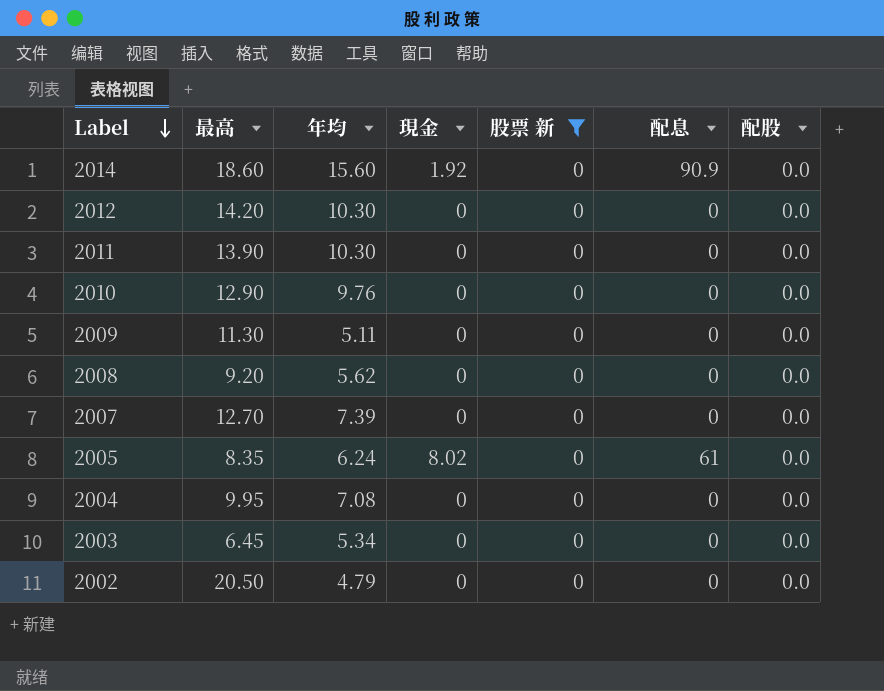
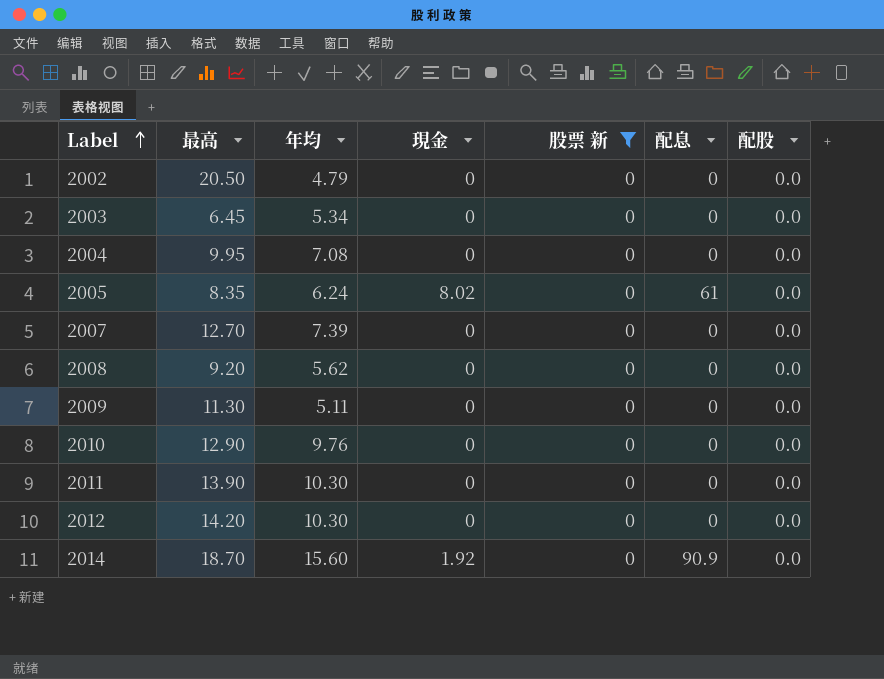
row order: Label descending -> Label ascending
2014 | 最高: 18.60 -> 18.70

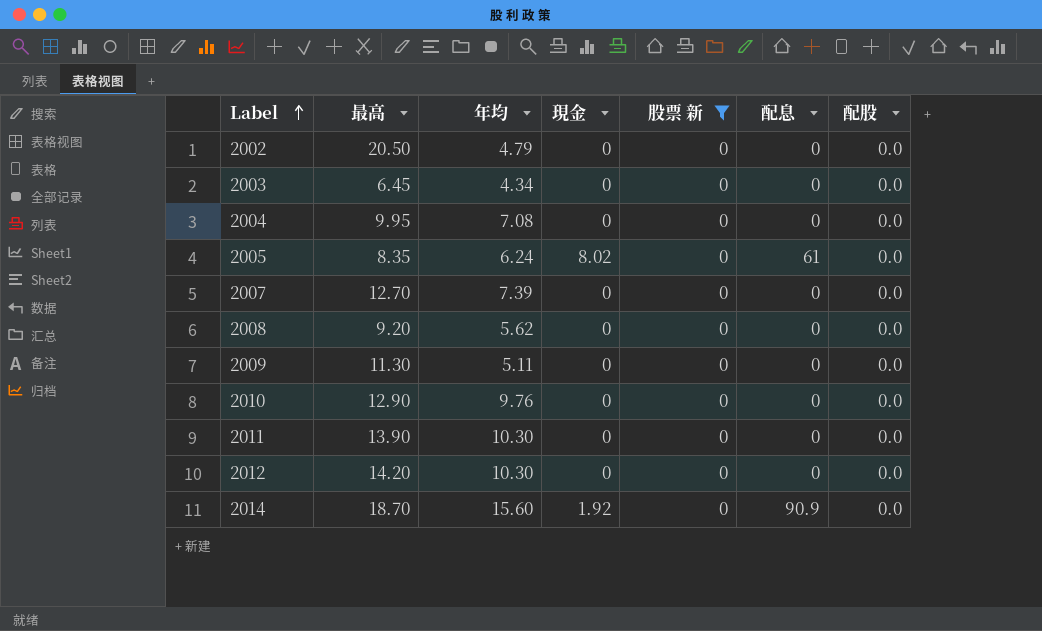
2003 | 年均: 5.34 -> 4.34

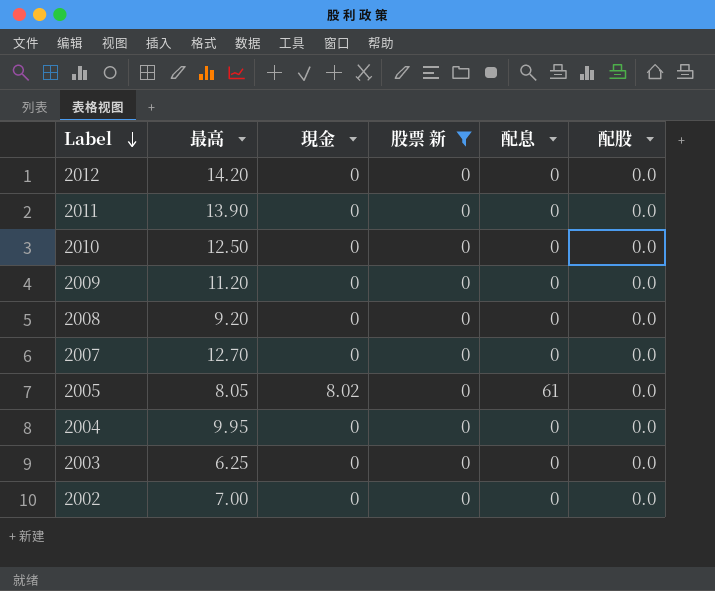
row order: Label ascending -> Label descending
column 年均 | position: 3 -> none
row 2014: 18.70 | 15.60 | 1.92 | 0 | 90.9 | 0.0 -> none
2010 | 最高: 12.90 -> 12.50
2009 | 最高: 11.30 -> 11.20
2005 | 最高: 8.35 -> 8.05
2003 | 最高: 6.45 -> 6.25
2002 | 最高: 20.50 -> 7.00

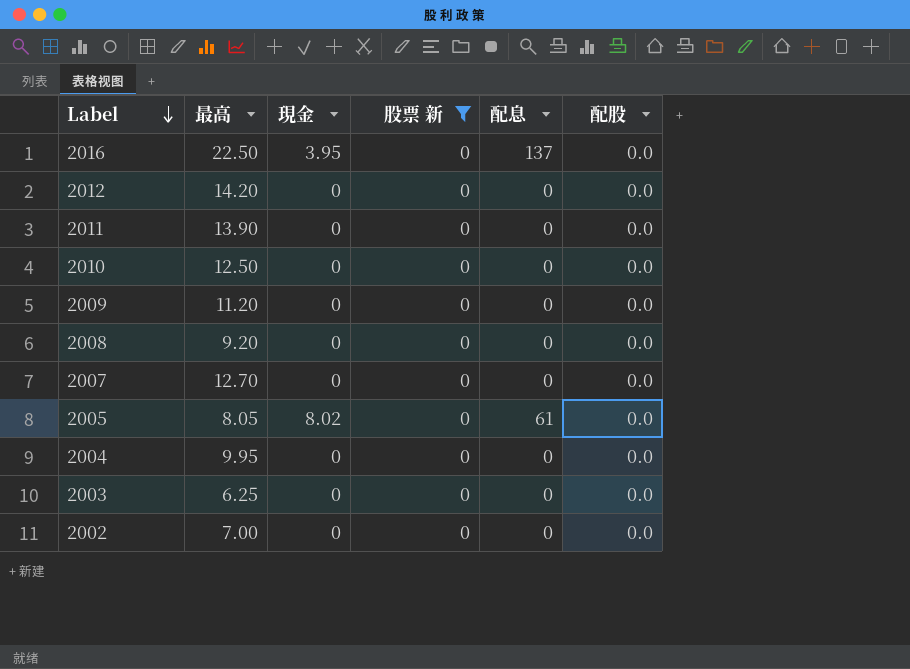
row 2016: none -> 22.50 | 3.95 | 0 | 137 | 0.0

